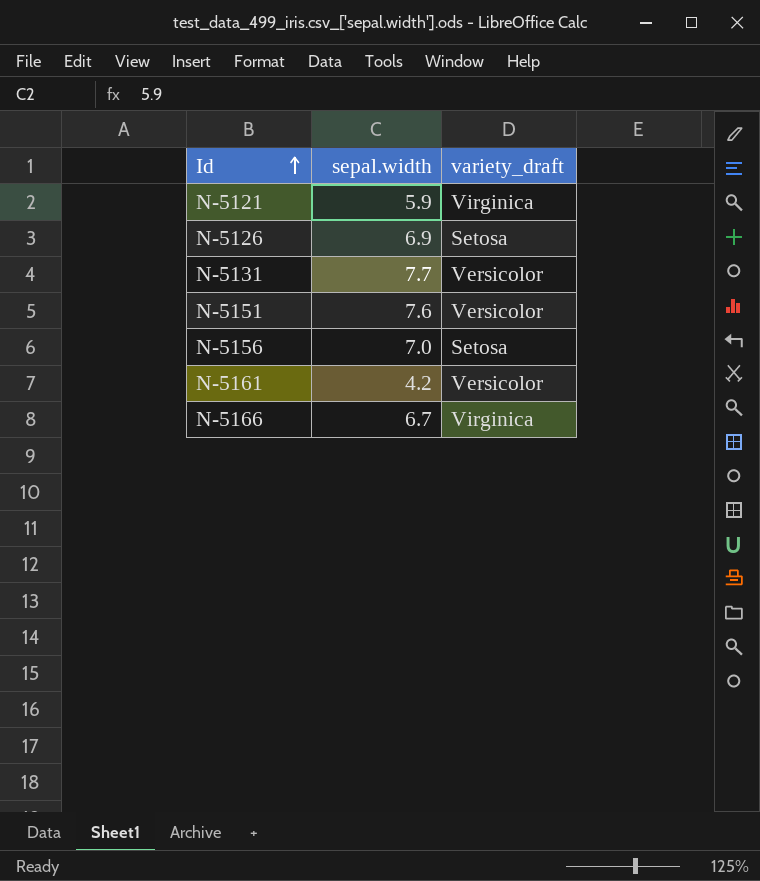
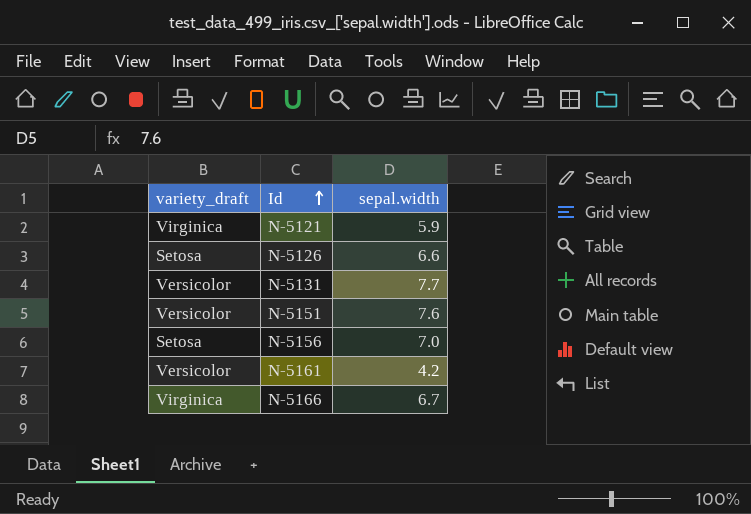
column variety_draft | position: 3 -> 1
N-5126 | sepal.width: 6.9 -> 6.6

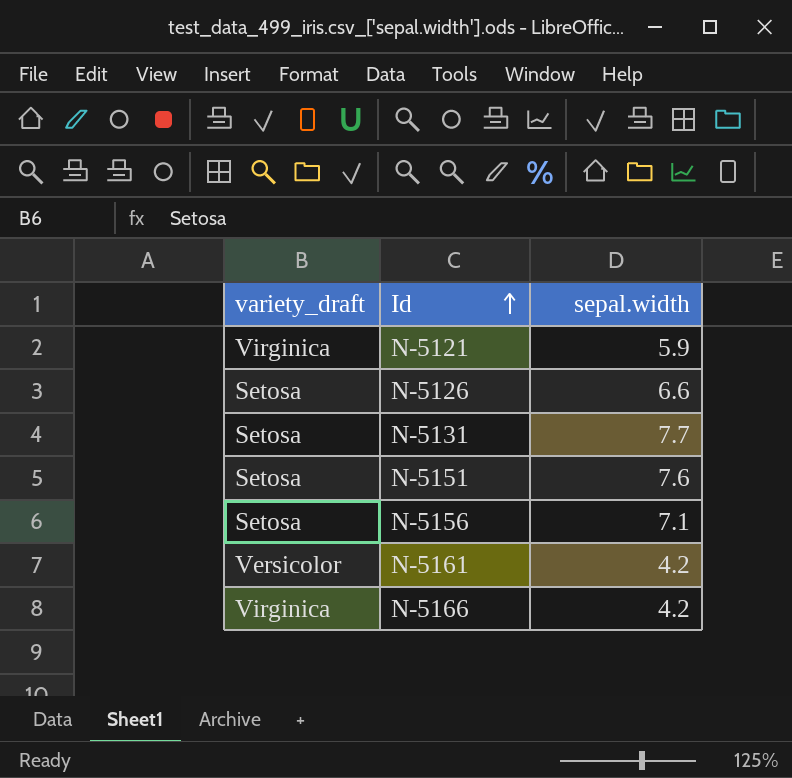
N-5131 | variety_draft: Versicolor -> Setosa
N-5151 | variety_draft: Versicolor -> Setosa
N-5156 | sepal.width: 7.0 -> 7.1
N-5166 | sepal.width: 6.7 -> 4.2

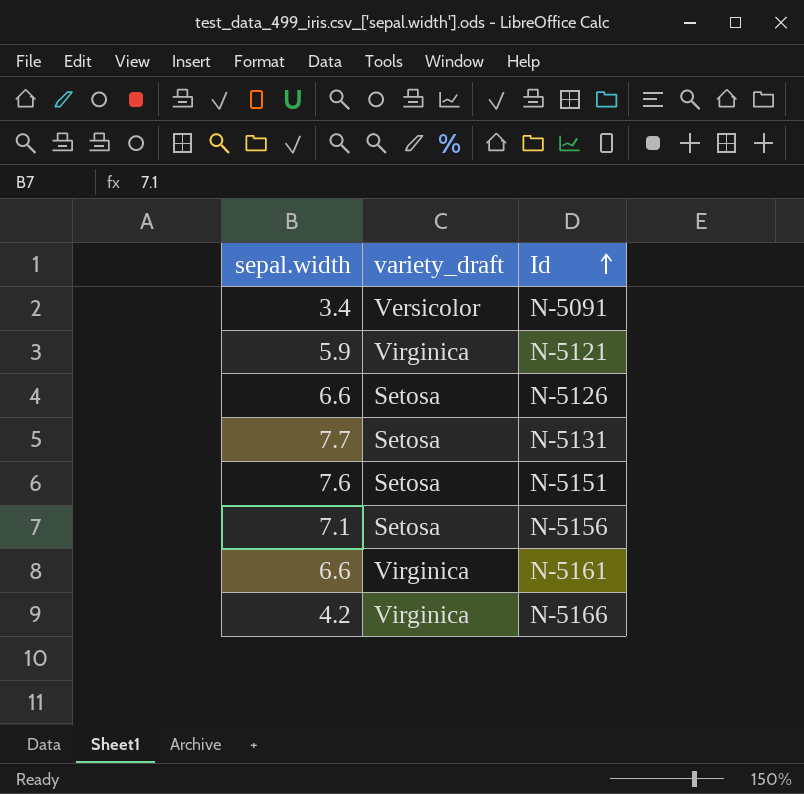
column sepal.width | position: 3 -> 1
row N-5091: none -> 3.4 | Versicolor
N-5161 | sepal.width: 4.2 -> 6.6
N-5161 | variety_draft: Versicolor -> Virginica

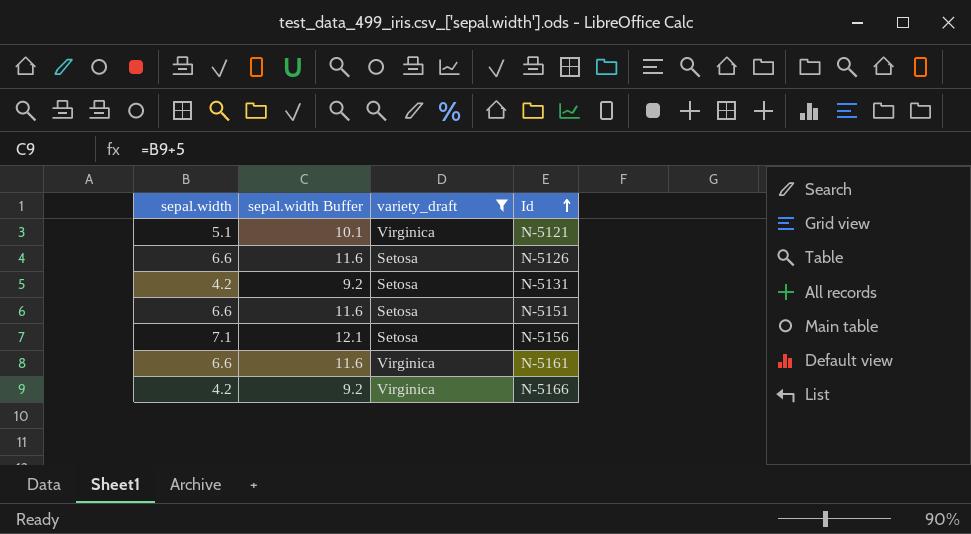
filter: none -> variety_draft != Versicolor
column sepal.width Buffer | formula: none -> [sepal.width] + 5
N-5121 | sepal.width: 5.9 -> 5.1
N-5131 | sepal.width: 7.7 -> 4.2
N-5151 | sepal.width: 7.6 -> 6.6

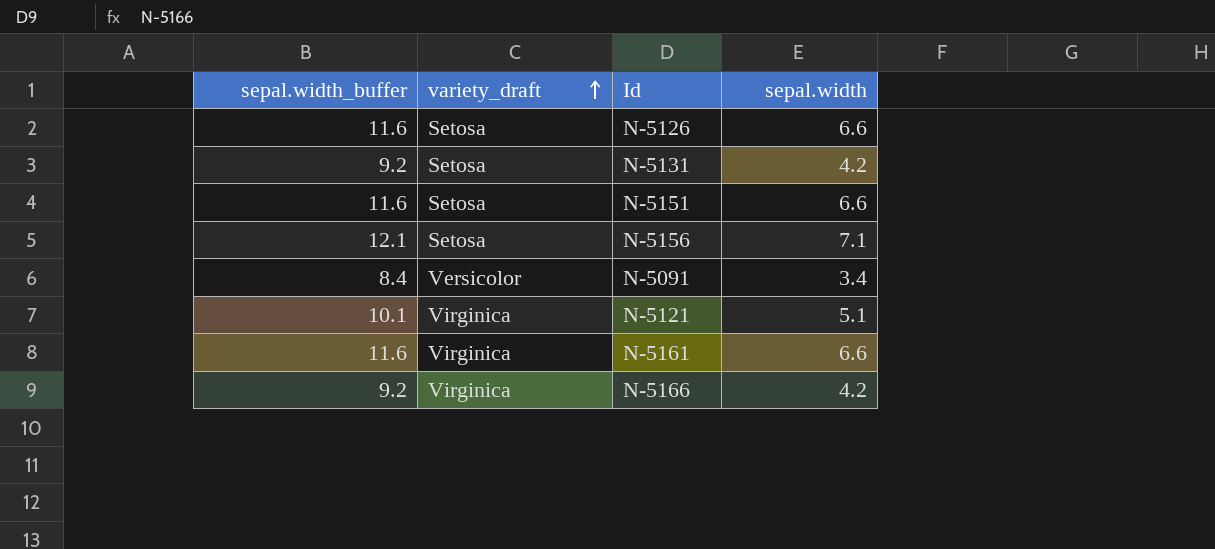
filter: variety_draft != Versicolor -> none
row order: Id ascending -> variety_draft ascending
column name: sepal.width Buffer -> sepal.width_buffer
column sepal.width | position: 1 -> 4

